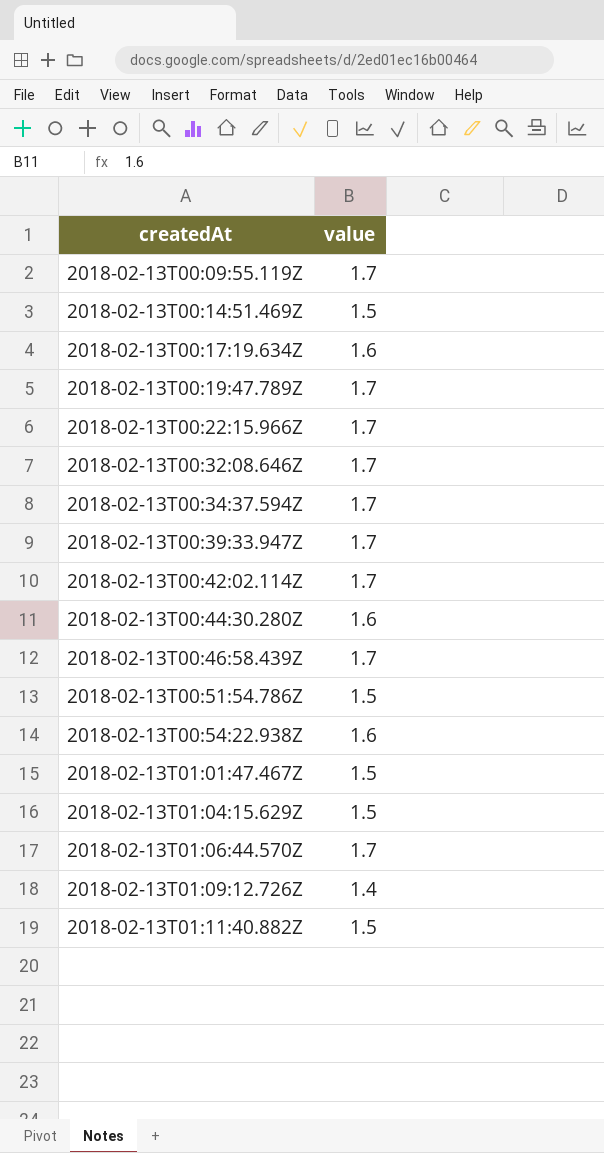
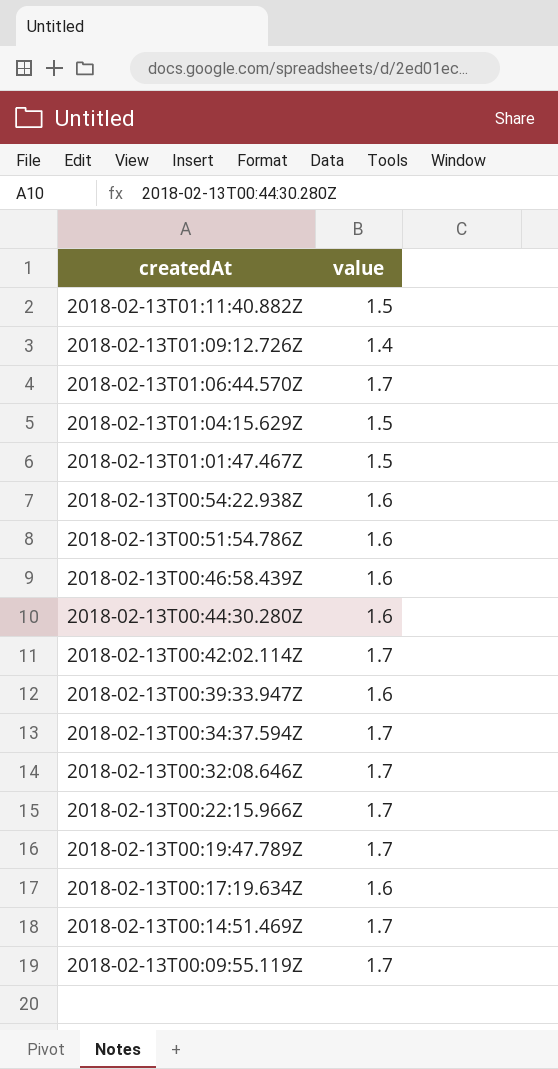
row order: createdAt ascending -> createdAt descending
2018-02-13T00:51:54.786Z | value: 1.5 -> 1.6
2018-02-13T00:46:58.439Z | value: 1.7 -> 1.6
2018-02-13T00:39:33.947Z | value: 1.7 -> 1.6
2018-02-13T00:14:51.469Z | value: 1.5 -> 1.7

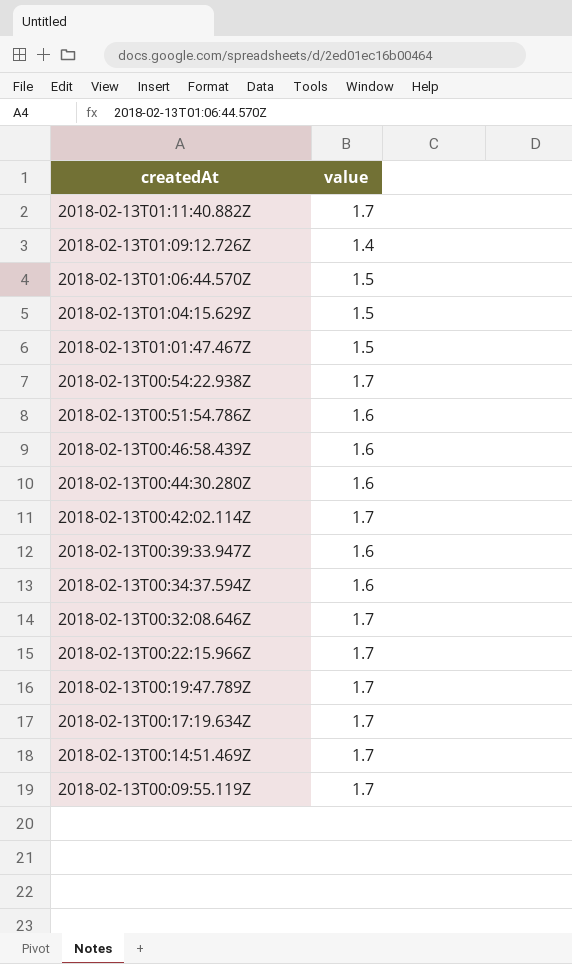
2018-02-13T01:11:40.882Z | value: 1.5 -> 1.7
2018-02-13T01:06:44.570Z | value: 1.7 -> 1.5
2018-02-13T00:54:22.938Z | value: 1.6 -> 1.7
2018-02-13T00:34:37.594Z | value: 1.7 -> 1.6
2018-02-13T00:17:19.634Z | value: 1.6 -> 1.7

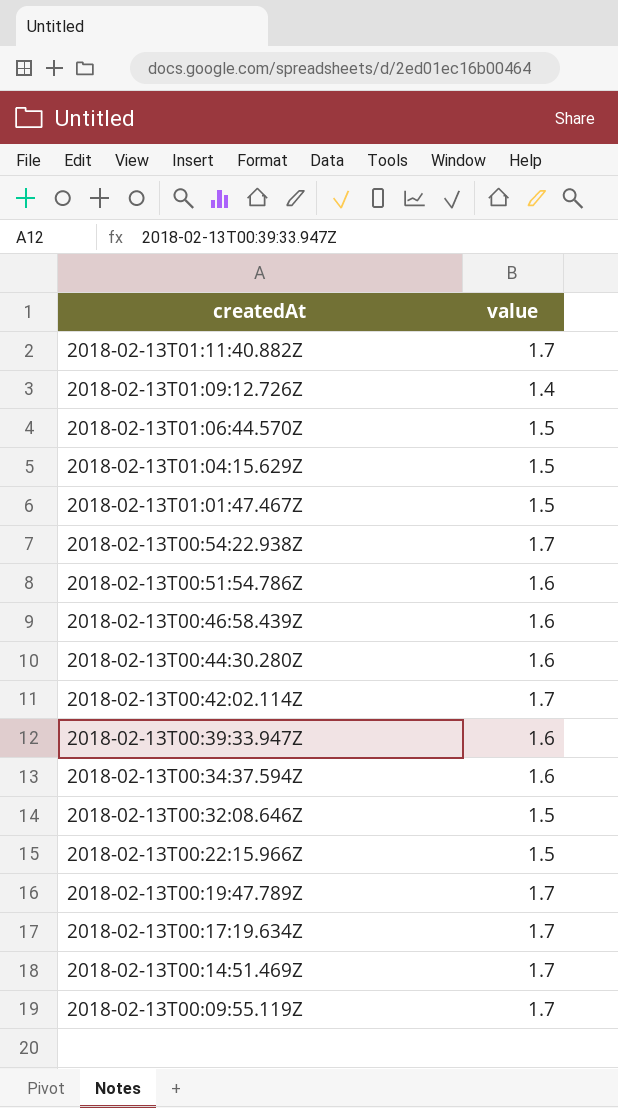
2018-02-13T00:32:08.646Z | value: 1.7 -> 1.5
2018-02-13T00:22:15.966Z | value: 1.7 -> 1.5

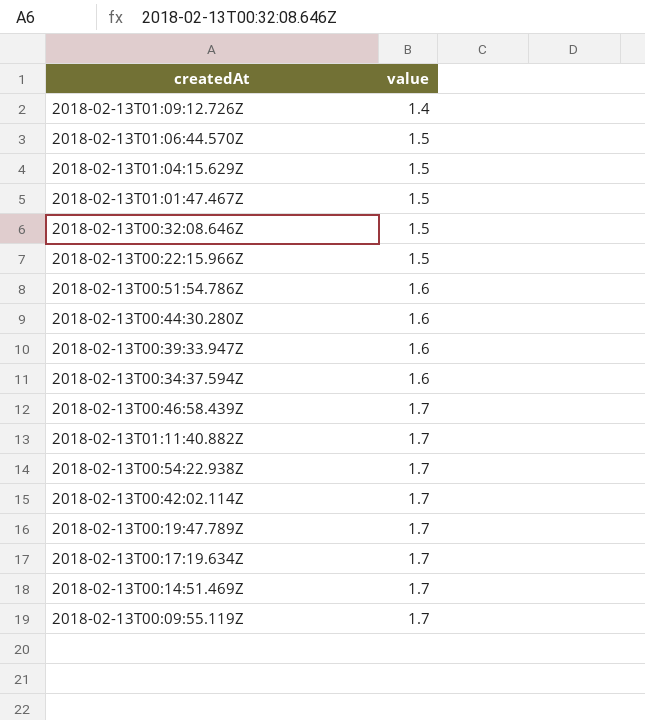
row order: createdAt descending -> value ascending
2018-02-13T00:46:58.439Z | value: 1.6 -> 1.7

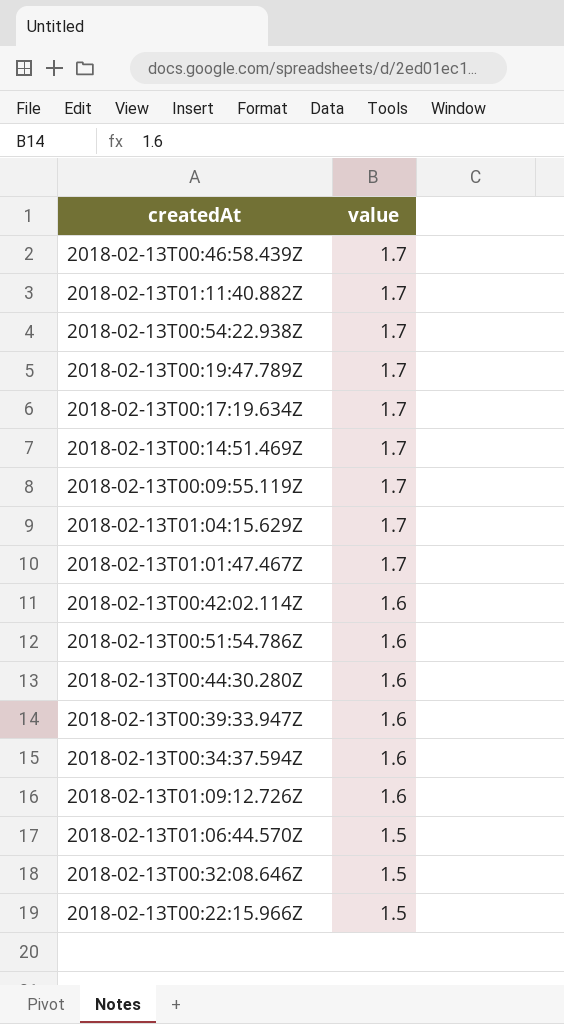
row order: value ascending -> value descending
2018-02-13T01:04:15.629Z | value: 1.5 -> 1.7
2018-02-13T01:01:47.467Z | value: 1.5 -> 1.7
2018-02-13T00:42:02.114Z | value: 1.7 -> 1.6
2018-02-13T01:09:12.726Z | value: 1.4 -> 1.6

